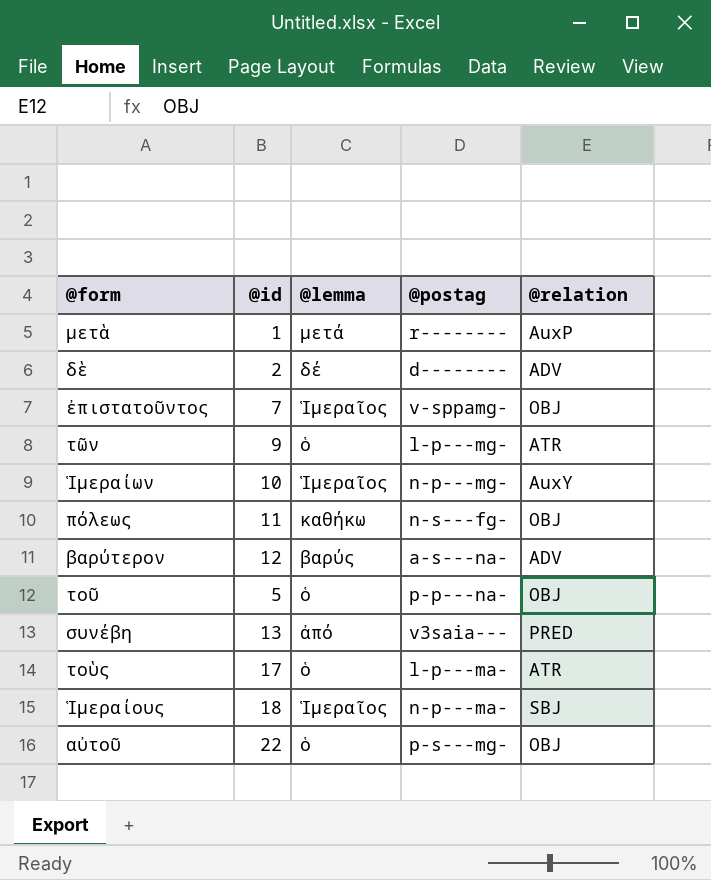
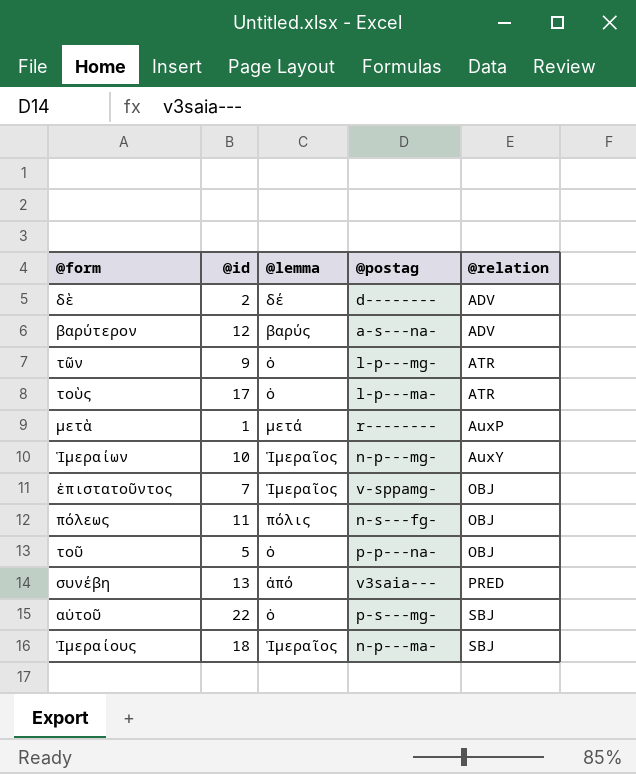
row order: none -> @relation ascending
πόλεως | @lemma: καθήκω -> πόλις
αὐτοῦ | @relation: OBJ -> SBJ

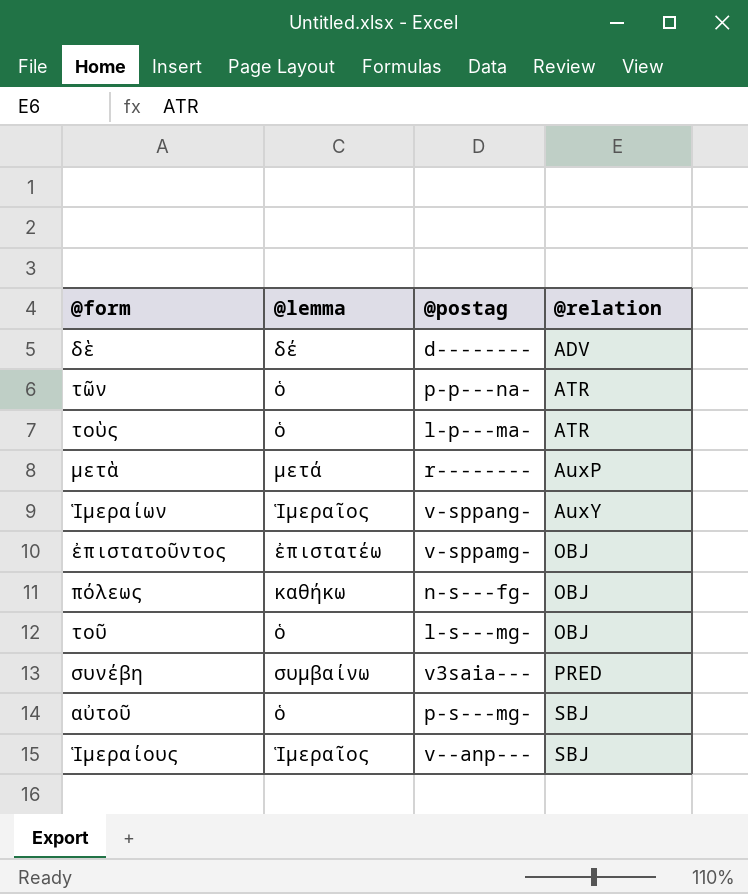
column @id | position: 2 -> none
row βαρύτερον: 12 | βαρύς | a-s---na- | ADV -> none
τῶν | @postag: l-p---mg- -> p-p---na-
Ἱμεραίων | @postag: n-p---mg- -> v-sppang-
ἐπιστατοῦντος | @lemma: Ἱμεραῖος -> ἐπιστατέω
πόλεως | @lemma: πόλις -> καθήκω
τοῦ | @postag: p-p---na- -> l-s---mg-
συνέβη | @lemma: ἀπό -> συμβαίνω
Ἱμεραίους | @postag: n-p---ma- -> v--anp---

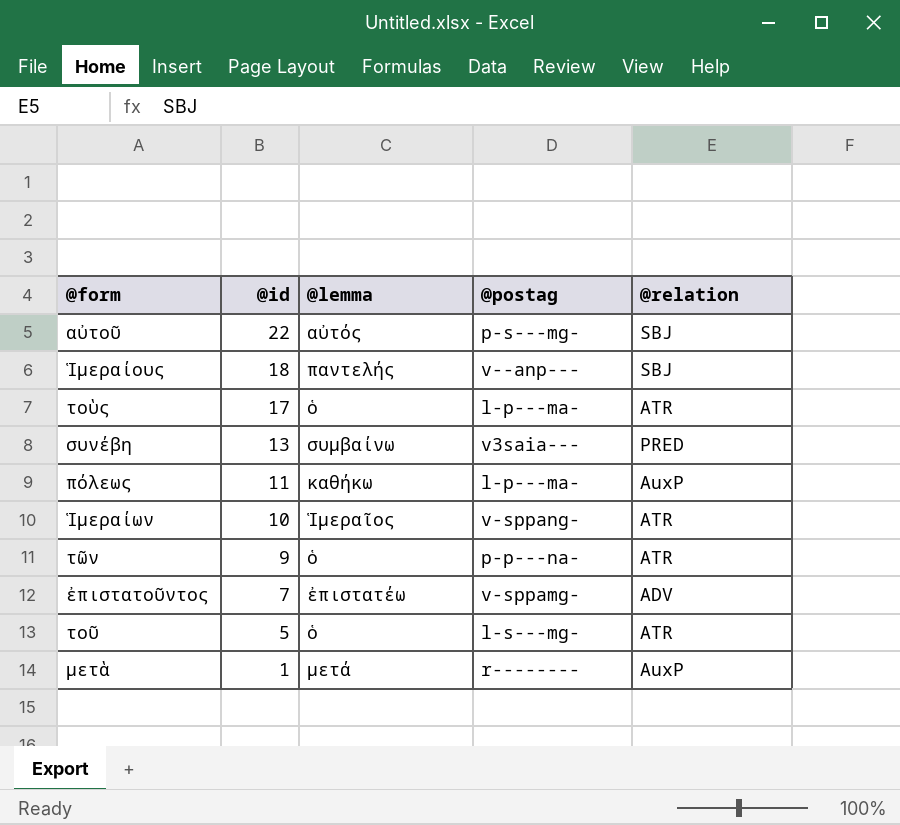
row order: @relation ascending -> @id descending
column @id | position: none -> 2
row δὲ: δέ | d-------- | ADV -> none
αὐτοῦ | @lemma: ὁ -> αὐτός
Ἱμεραίους | @lemma: Ἱμεραῖος -> παντελής
πόλεως | @postag: n-s---fg- -> l-p---ma-
πόλεως | @relation: OBJ -> AuxP
Ἱμεραίων | @relation: AuxY -> ATR
ἐπιστατοῦντος | @relation: OBJ -> ADV
τοῦ | @relation: OBJ -> ATR

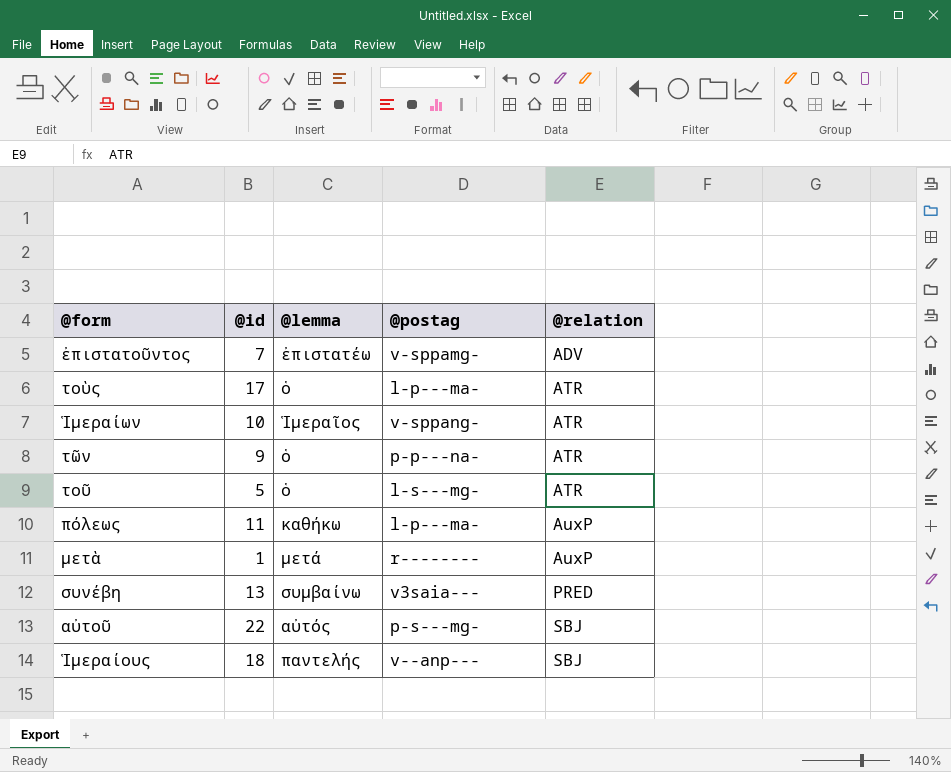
row order: @id descending -> @relation ascending

